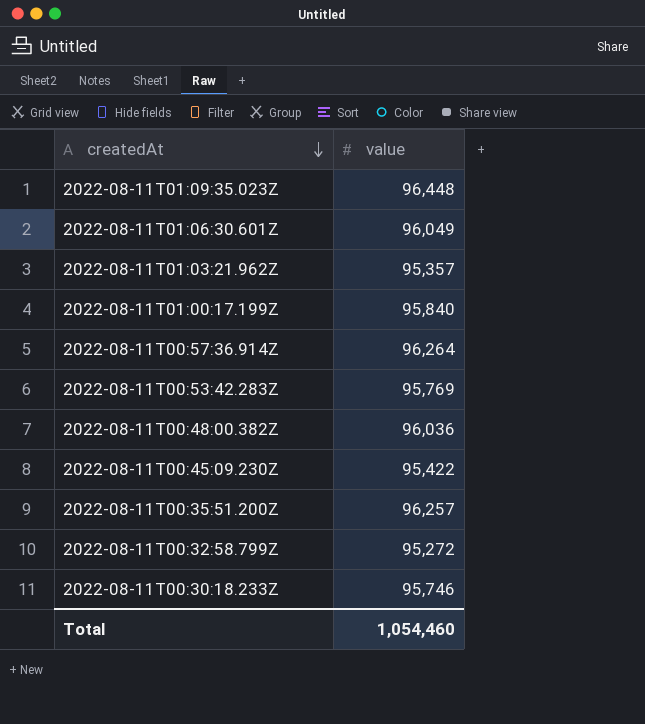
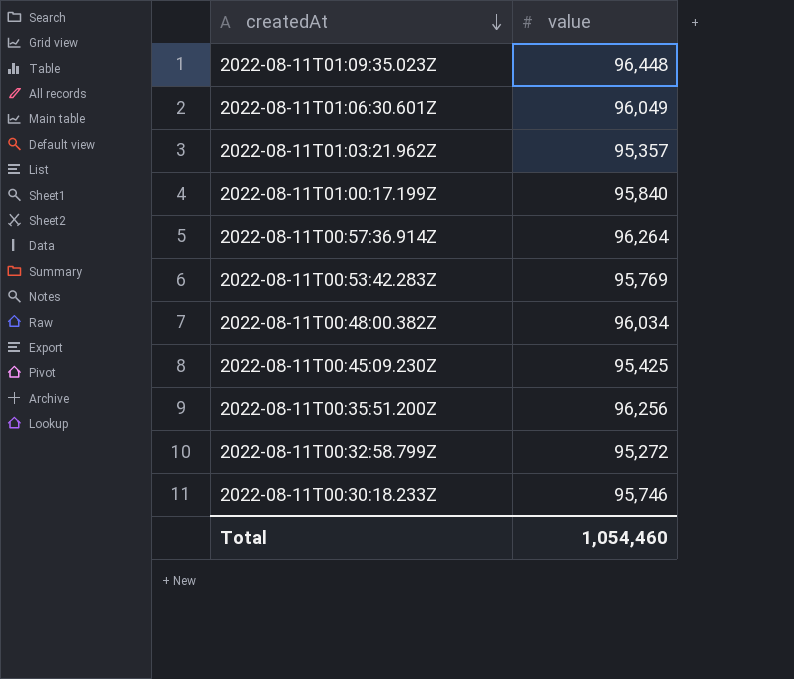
2022-08-11T00:48:00.382Z | value: 96,036 -> 96,034
2022-08-11T00:45:09.230Z | value: 95,422 -> 95,425
2022-08-11T00:35:51.200Z | value: 96,257 -> 96,256

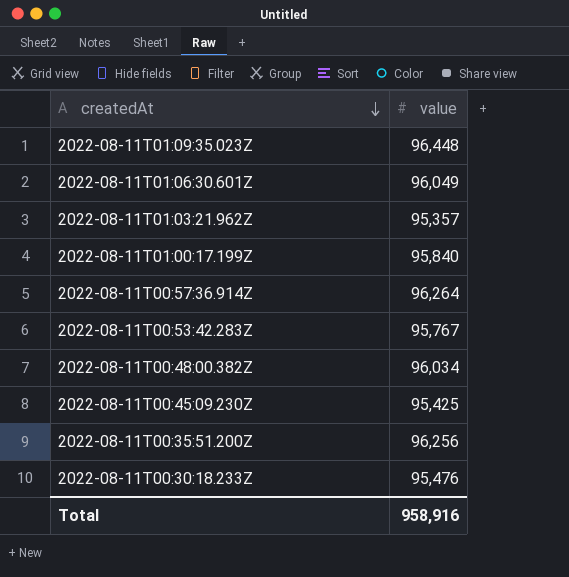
row 2022-08-11T00:32:58.799Z: 95,272 -> none
2022-08-11T00:53:42.283Z | value: 95,769 -> 95,767
2022-08-11T00:30:18.233Z | value: 95,746 -> 95,476
Total | value: 1,054,460 -> 958,916

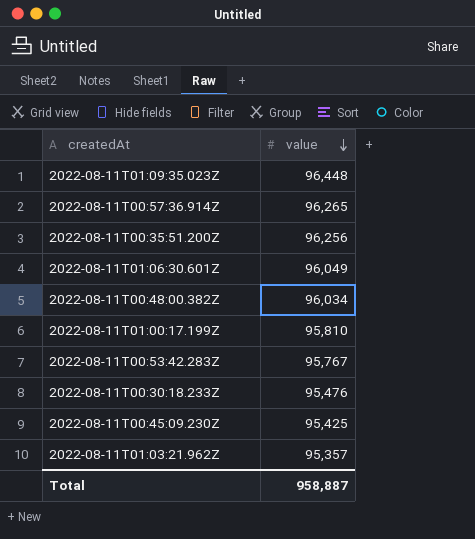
row order: createdAt descending -> value descending
2022-08-11T00:57:36.914Z | value: 96,264 -> 96,265
2022-08-11T01:00:17.199Z | value: 95,840 -> 95,810
Total | value: 958,916 -> 958,887

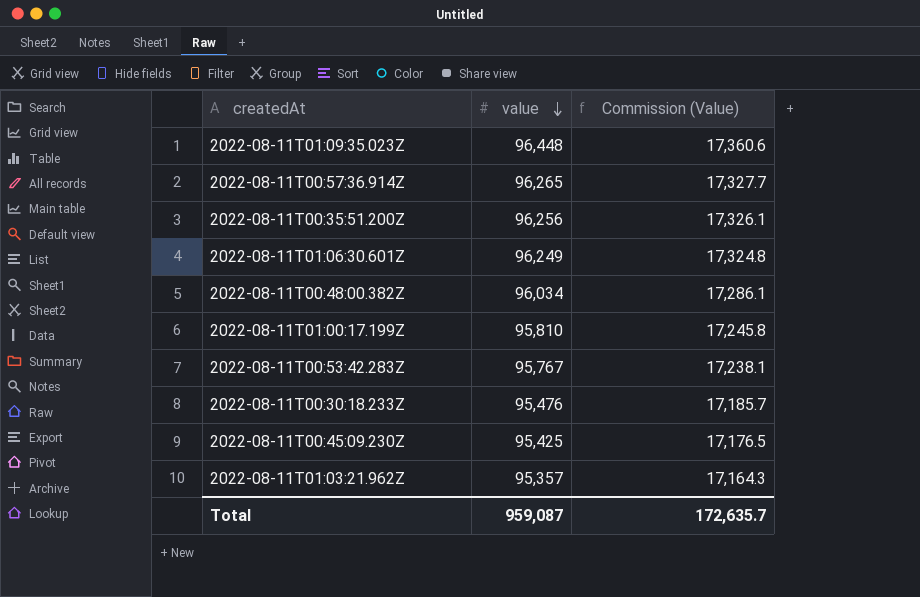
column Commission (Value) | formula: none -> [value] * 0.18
2022-08-11T01:06:30.601Z | value: 96,049 -> 96,249
Total | value: 958,887 -> 959,087

